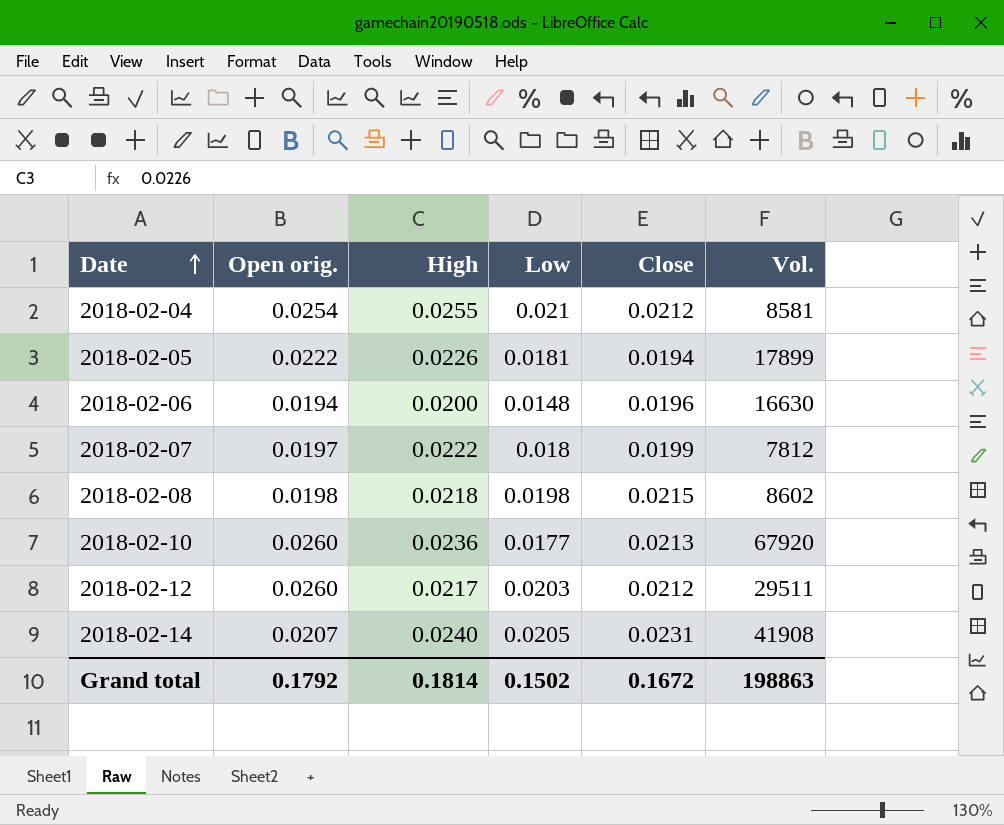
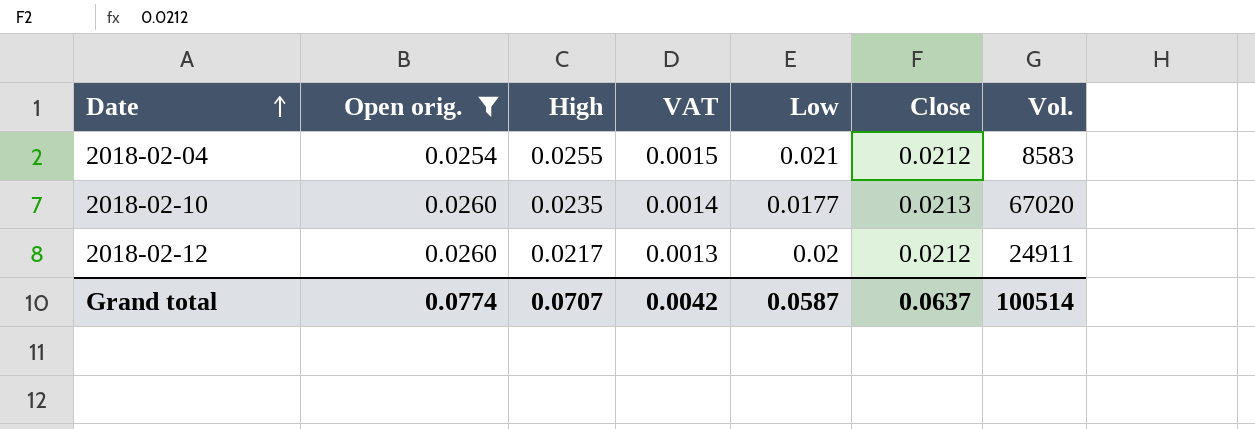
filter: none -> Open orig. >= 0.0254
column VAT | formula: none -> [High] * 0.06
2018-02-04 | Vol.: 8581 -> 8583
2018-02-10 | High: 0.0236 -> 0.0235
2018-02-10 | Vol.: 67920 -> 67020
2018-02-12 | Low: 0.0203 -> 0.02
2018-02-12 | Vol.: 29511 -> 24911
Grand total | Open orig.: 0.1792 -> 0.0774
Grand total | High: 0.1814 -> 0.0707
Grand total | Low: 0.1502 -> 0.0587
Grand total | Close: 0.1672 -> 0.0637
Grand total | Vol.: 198863 -> 100514

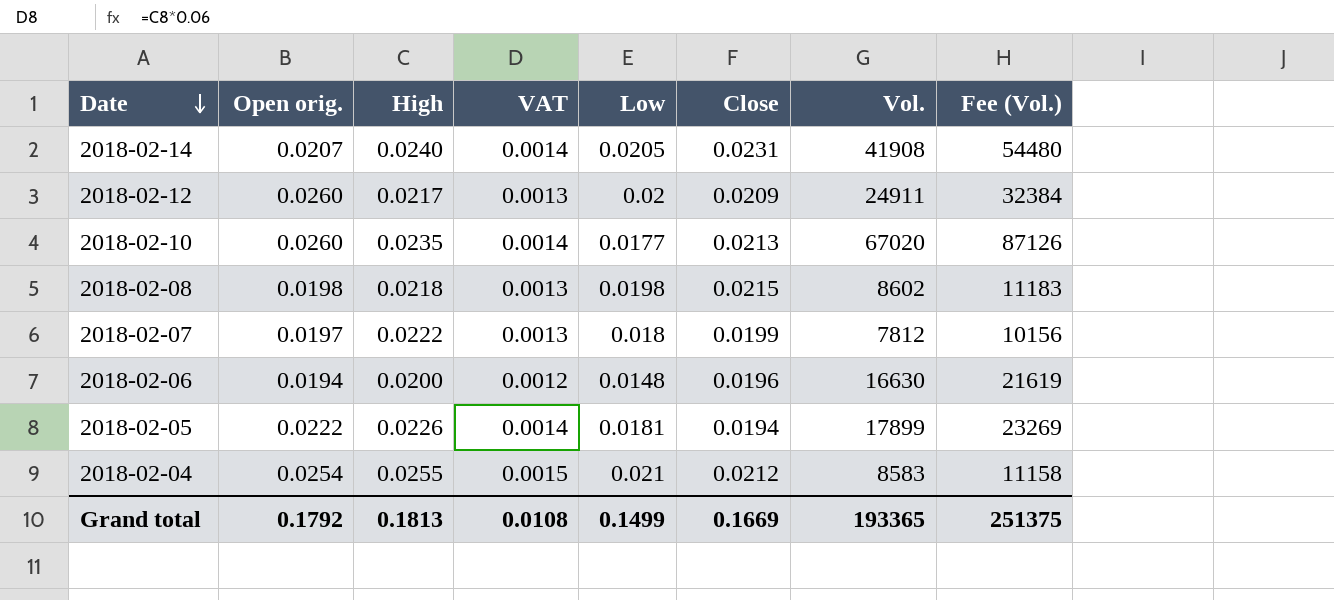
filter: Open orig. >= 0.0254 -> none
row order: Date ascending -> Date descending
column Fee (Vol.) | formula: none -> [Vol.] * 1.3
2018-02-12 | Close: 0.0212 -> 0.0209
Grand total | Open orig.: 0.0774 -> 0.1792
Grand total | High: 0.0707 -> 0.1813
Grand total | VAT: 0.0042 -> 0.0108
Grand total | Low: 0.0587 -> 0.1499
Grand total | Close: 0.0637 -> 0.1669
Grand total | Vol.: 100514 -> 193365

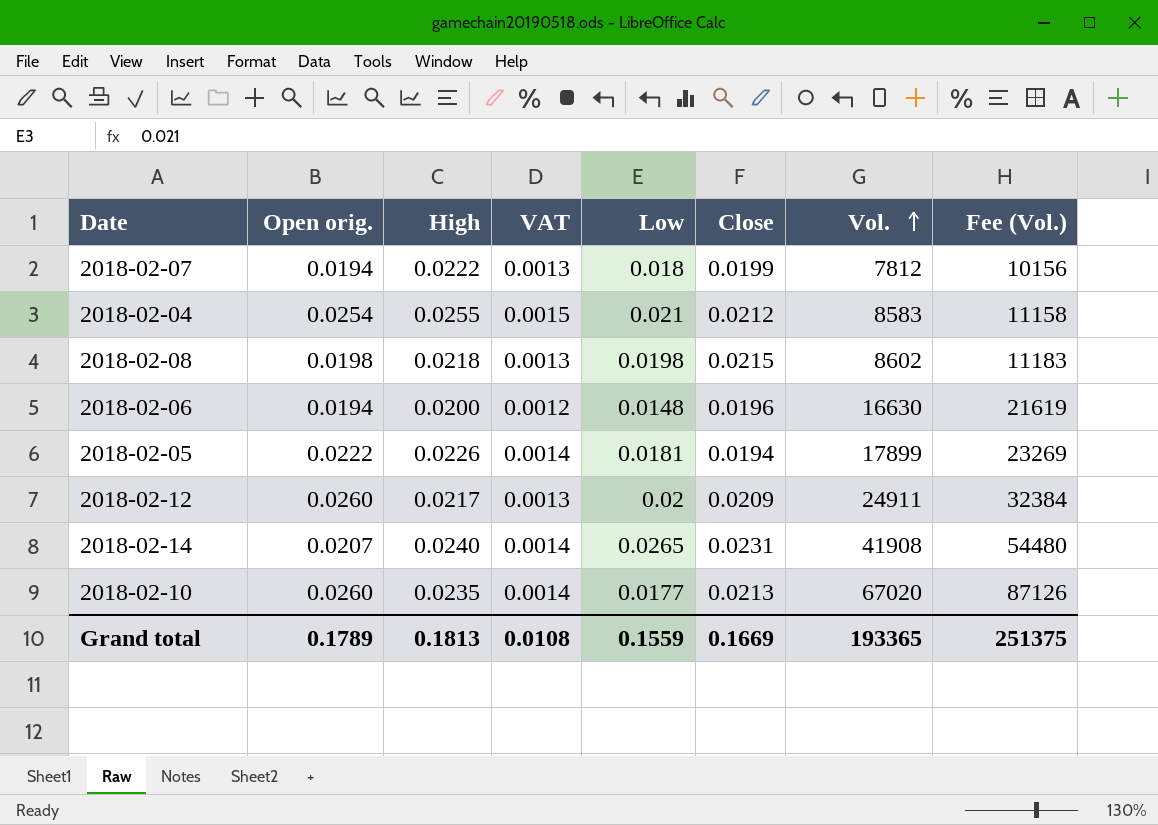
row order: Date descending -> Vol. ascending
2018-02-07 | Open orig.: 0.0197 -> 0.0194
2018-02-14 | Low: 0.0205 -> 0.0265
Grand total | Open orig.: 0.1792 -> 0.1789
Grand total | Low: 0.1499 -> 0.1559

